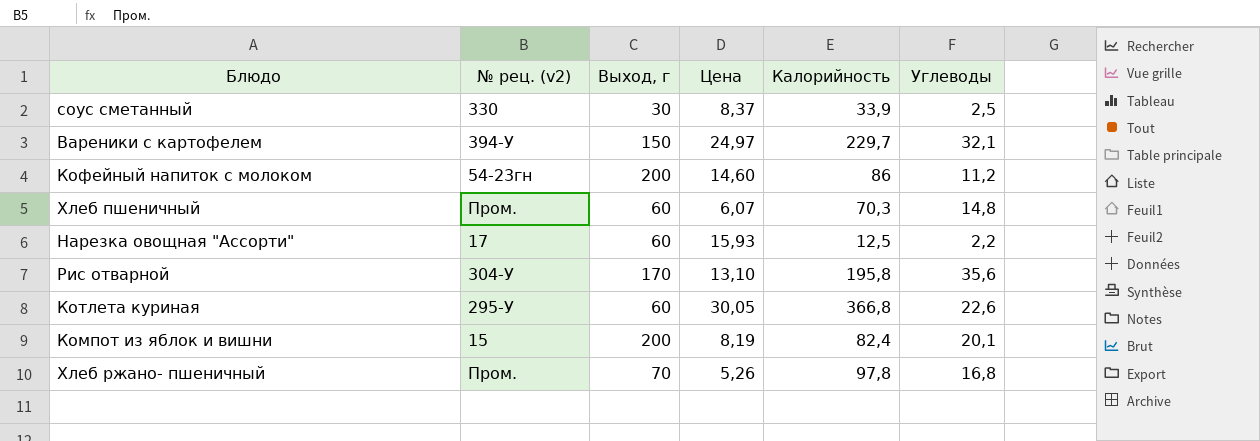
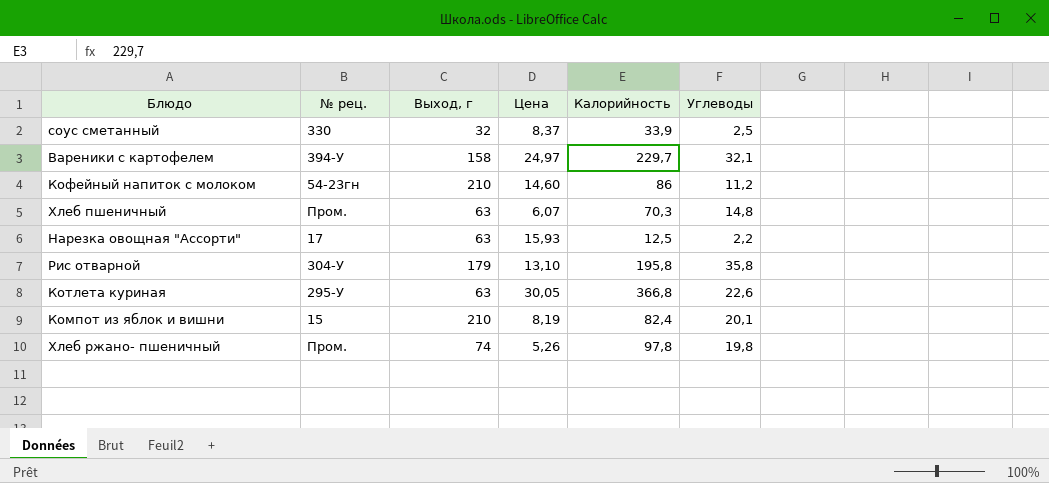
column name: № рец. (v2) -> № рец.
соус сметанный | Выход, г: 30 -> 32
Вареники с картофелем | Выход, г: 150 -> 158
Кофейный напиток с молоком | Выход, г: 200 -> 210
Хлеб пшеничный | Выход, г: 60 -> 63
Нарезка овощная "Ассорти" | Выход, г: 60 -> 63
Рис отварной | Выход, г: 170 -> 179
Рис отварной | Углеводы: 35,6 -> 35,8
Котлета куриная | Выход, г: 60 -> 63
Компот из яблок и вишни | Выход, г: 200 -> 210
Хлеб ржано- пшеничный | Выход, г: 70 -> 74
Хлеб ржано- пшеничный | Углеводы: 16,8 -> 19,8

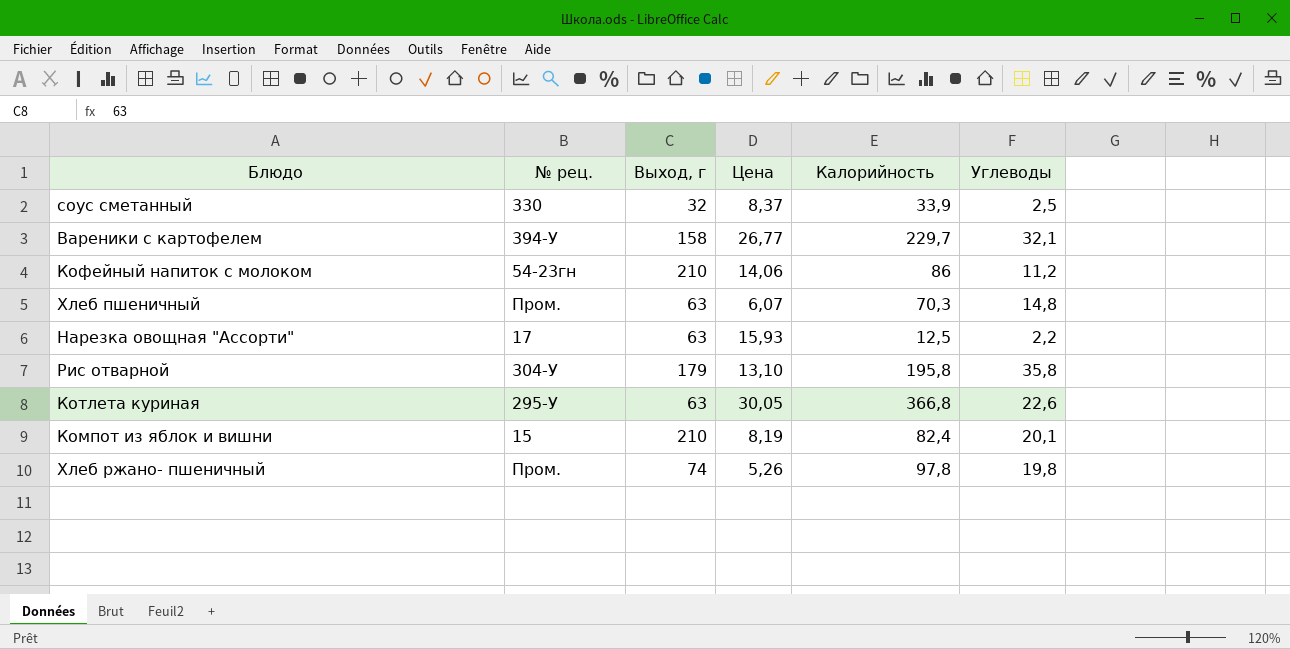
Вареники с картофелем | Цена: 24,97 -> 26,77
Кофейный напиток с молоком | Цена: 14,60 -> 14,06

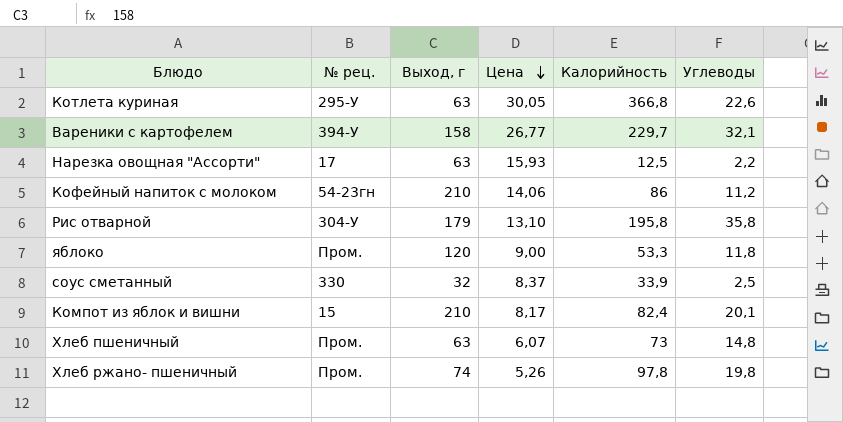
row order: none -> Цена descending
row яблоко: none -> Пром. | 120 | 9,00 | 53,3 | 11,8
Компот из яблок и вишни | Цена: 8,19 -> 8,17
Хлеб пшеничный | Калорийность: 70,3 -> 73

